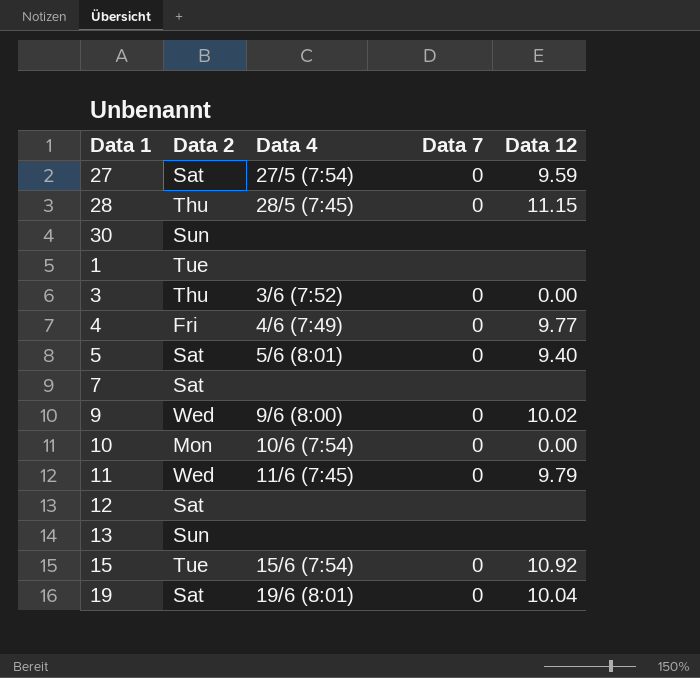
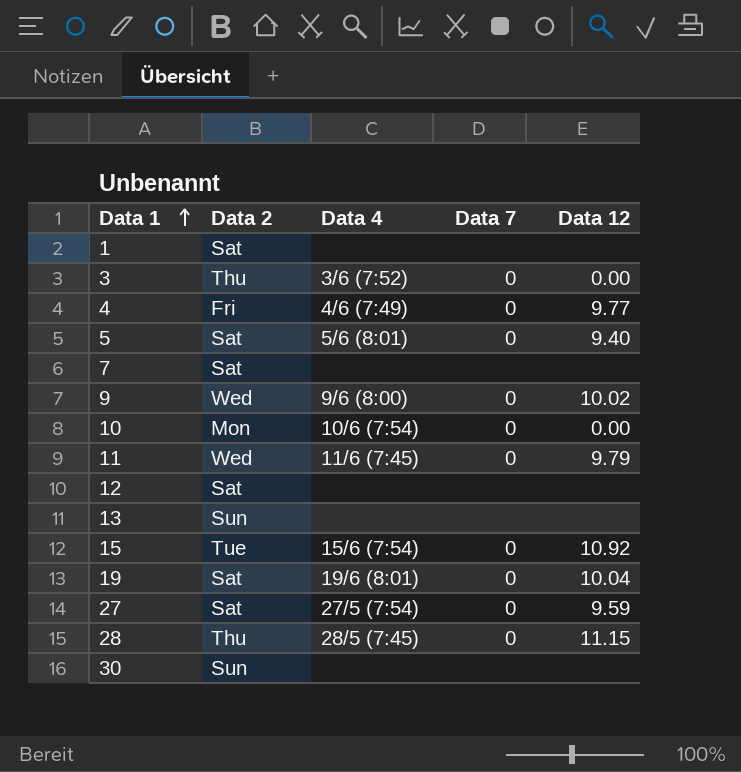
row order: none -> Data 1 ascending
1 | Data 2: Tue -> Sat

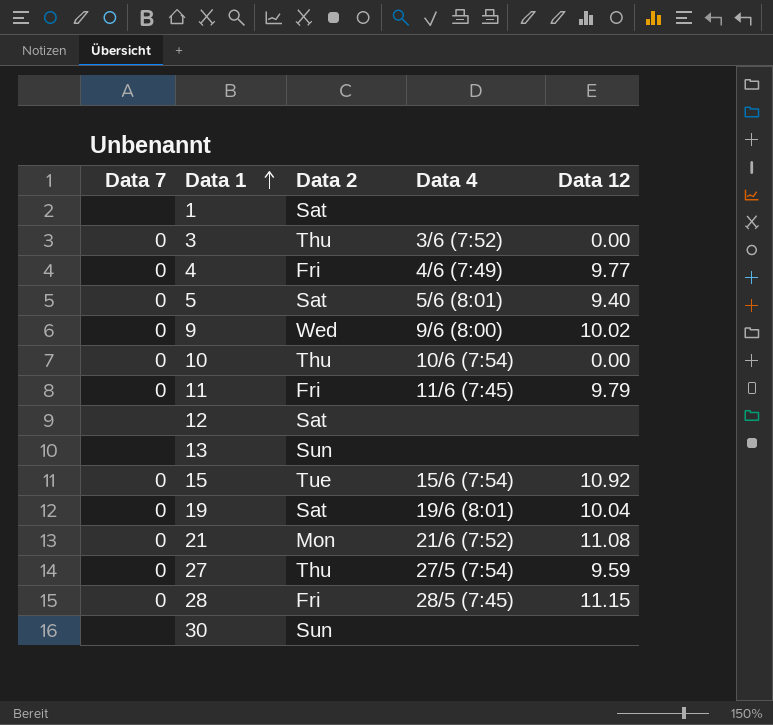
column Data 7 | position: 4 -> 1
row 7: Sat | none | none | none -> none
10 | Data 2: Mon -> Thu
11 | Data 2: Wed -> Fri
row 21: none -> 0 | Mon | 21/6 (7:52) | 11.08
27 | Data 2: Sat -> Thu
28 | Data 2: Thu -> Fri

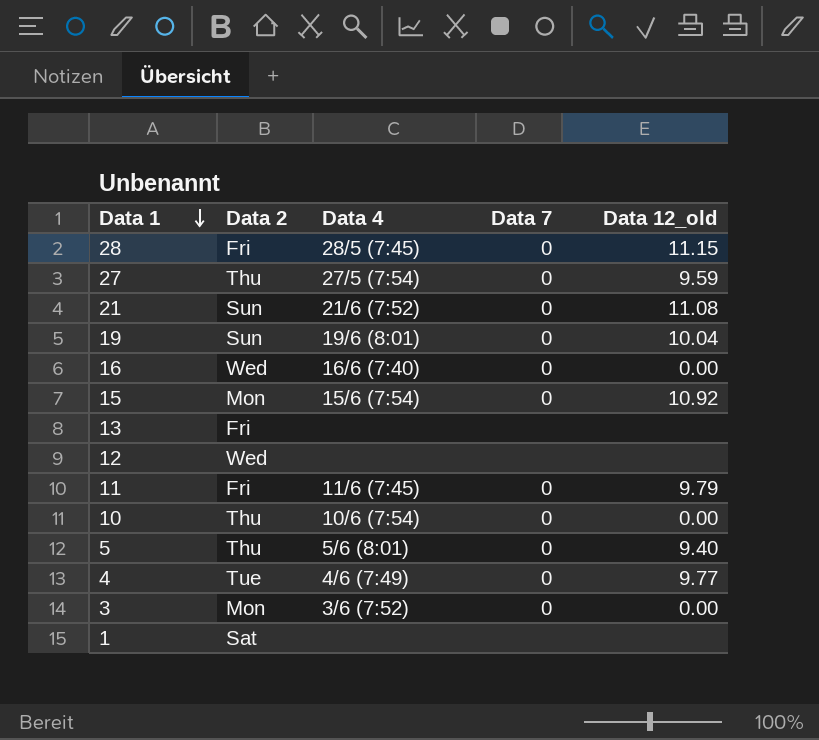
row order: Data 1 ascending -> Data 1 descending
column Data 7 | position: 1 -> 4
column name: Data 12 -> Data 12_old
row 9: 0 | Wed | 9/6 (8:00) | 10.02 -> none
row 30: none | Sun | none | none -> none
21 | Data 2: Mon -> Sun
19 | Data 2: Sat -> Sun
row 16: none -> Wed | 16/6 (7:40) | 0 | 0.00
15 | Data 2: Tue -> Mon
13 | Data 2: Sun -> Fri
12 | Data 2: Sat -> Wed
5 | Data 2: Sat -> Thu
4 | Data 2: Fri -> Tue
3 | Data 2: Thu -> Mon

